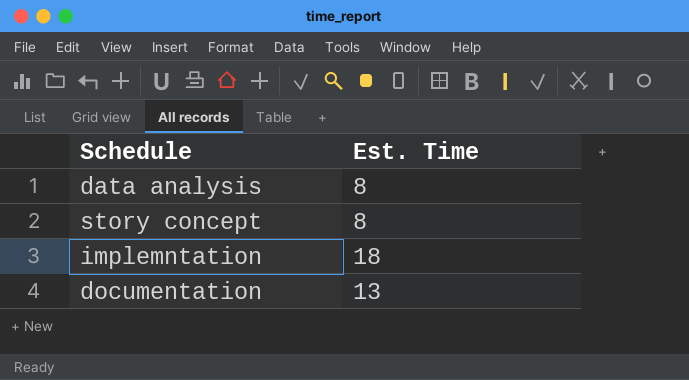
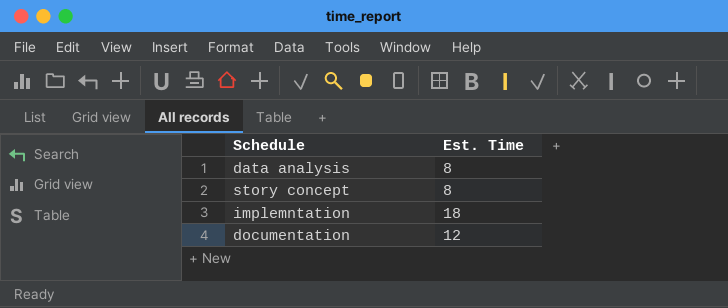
documentation | Est. Time: 13 -> 12

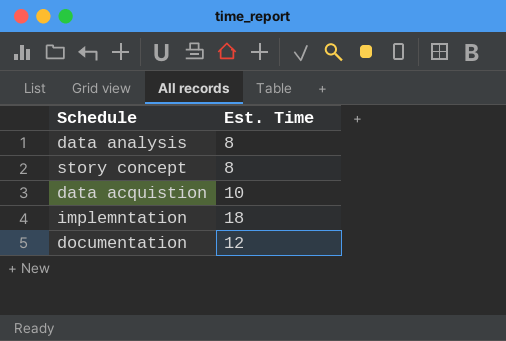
row data acquistion: none -> 10

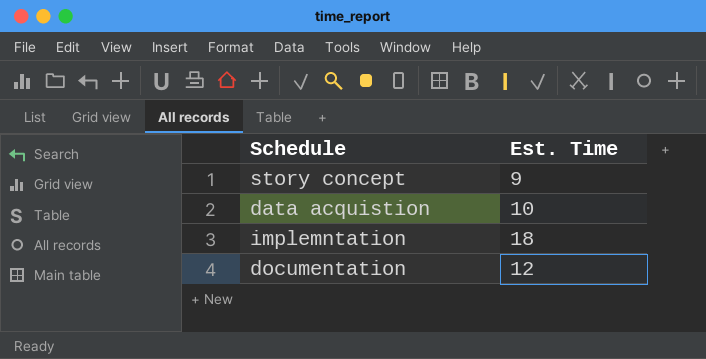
row data analysis: 8 -> none
story concept | Est. Time: 8 -> 9

